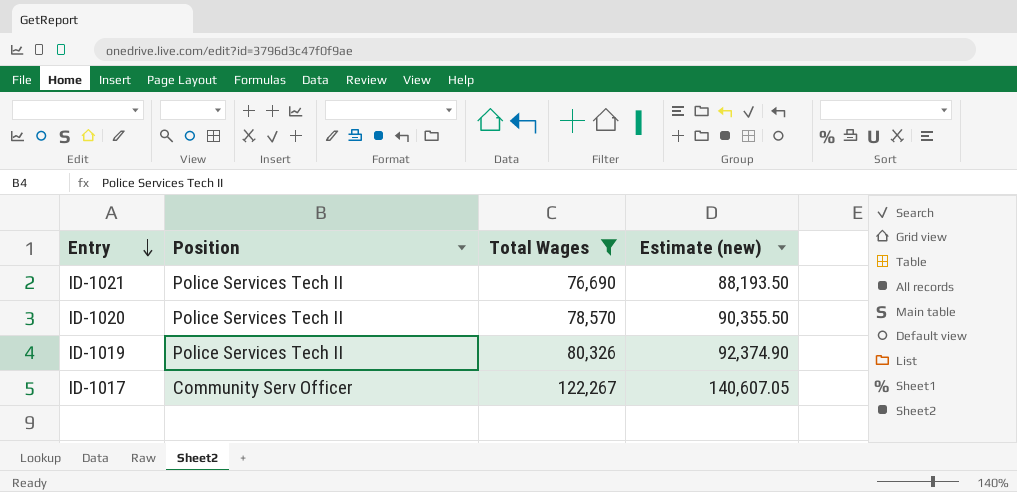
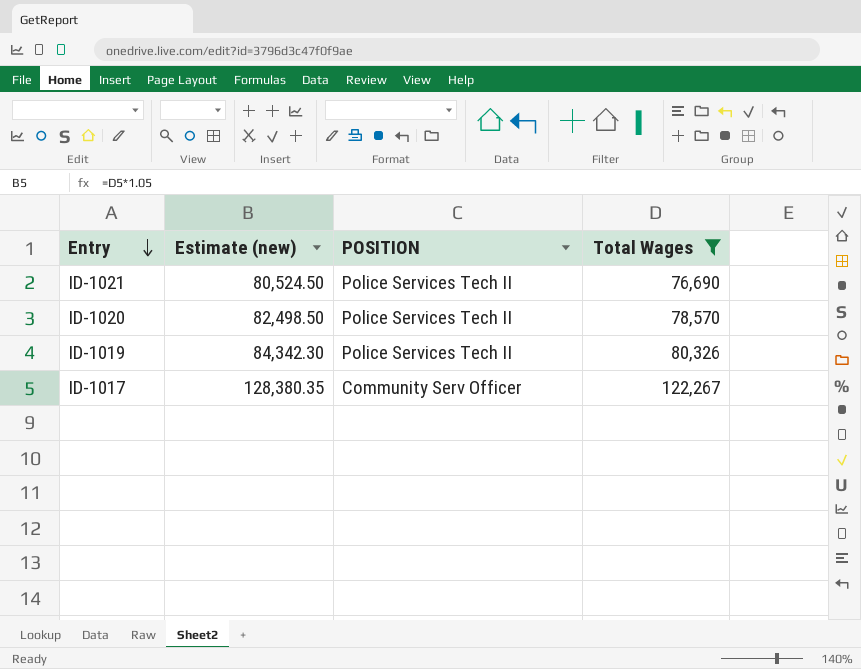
column Estimate (new) | formula: [Total Wages] * 1.15 -> [Total Wages] * 1.05
column Estimate (new) | position: 4 -> 2
column name: Position -> POSITION

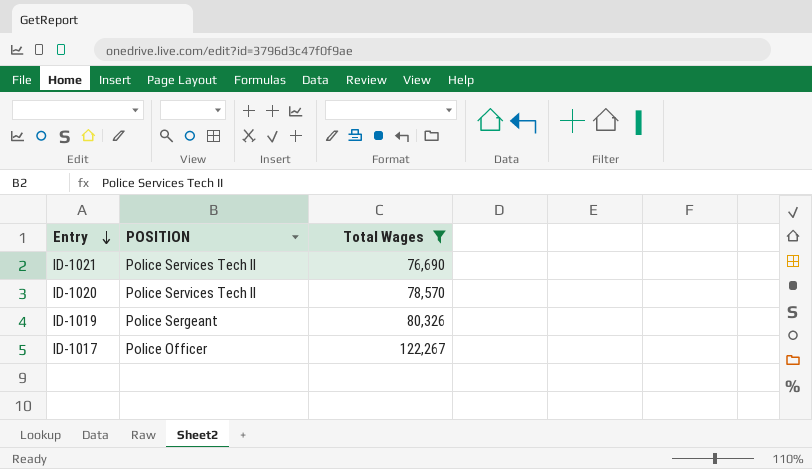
column Estimate (new) | formula: [Total Wages] * 1.05 -> none
ID-1019 | POSITION: Police Services Tech II -> Police Sergeant
ID-1017 | POSITION: Community Serv Officer -> Police Officer

